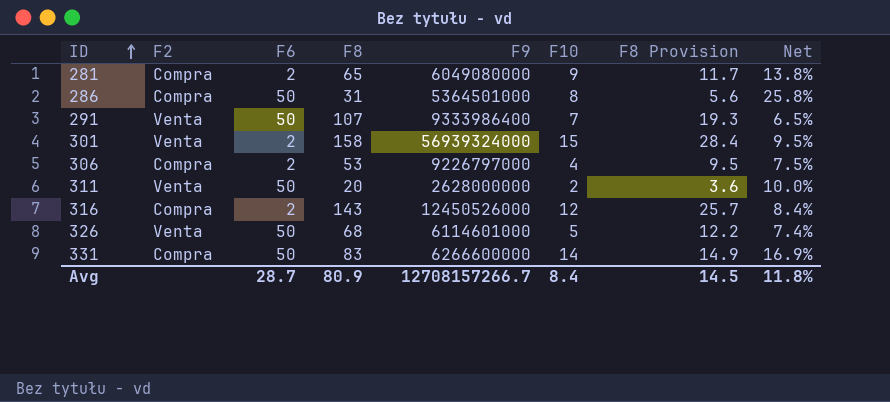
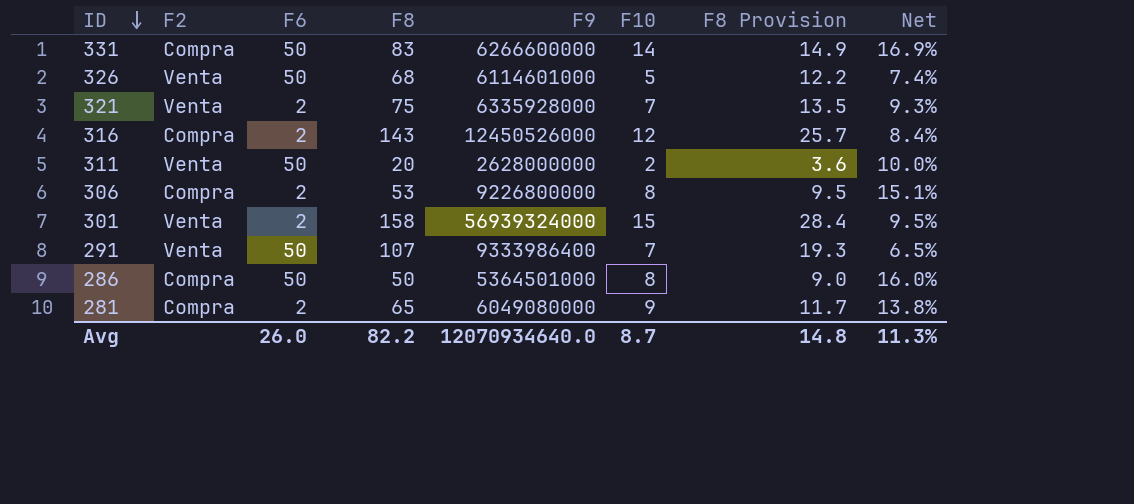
row order: ID ascending -> ID descending
row 321: none -> Venta | 2 | 75 | 6335928000 | 7 | 13.5 | 9.3%
306 | F9: 9226797000 -> 9226800000
306 | F10: 4 -> 8
306 | Net: 7.5% -> 15.1%
286 | F8: 31 -> 50
286 | F8 Provision: 5.6 -> 9.0
286 | Net: 25.8% -> 16.0%
Avg | F6: 28.7 -> 26.0
Avg | F8: 80.9 -> 82.2
Avg | F9: 12708157266.7 -> 12070934640.0
Avg | F10: 8.4 -> 8.7
Avg | F8 Provision: 14.5 -> 14.8
Avg | Net: 11.8% -> 11.3%

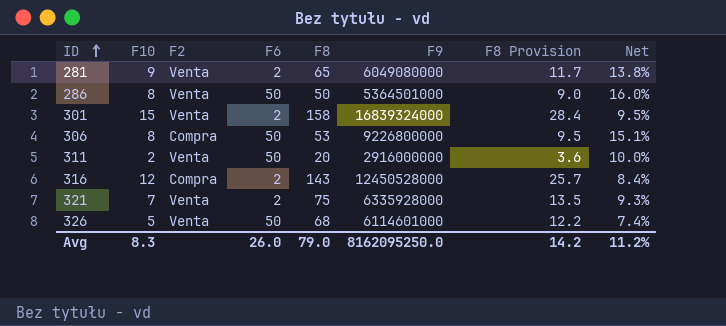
row order: ID descending -> ID ascending
column F10 | position: 6 -> 2
row 331: Compra | 50 | 83 | 6266600000 | 14 | 14.9 | 16.9% -> none
row 291: Venta | 50 | 107 | 9333986400 | 7 | 19.3 | 6.5% -> none
281 | F2: Compra -> Venta
286 | F2: Compra -> Venta
301 | F9: 56939324000 -> 16839324000
306 | F6: 2 -> 50
311 | F9: 2628000000 -> 2916000000
316 | F9: 12450526000 -> 12450528000
Avg | F10: 8.7 -> 8.3
Avg | F8: 82.2 -> 79.0
Avg | F9: 12070934640.0 -> 8162095250.0
Avg | F8 Provision: 14.8 -> 14.2
Avg | Net: 11.3% -> 11.2%

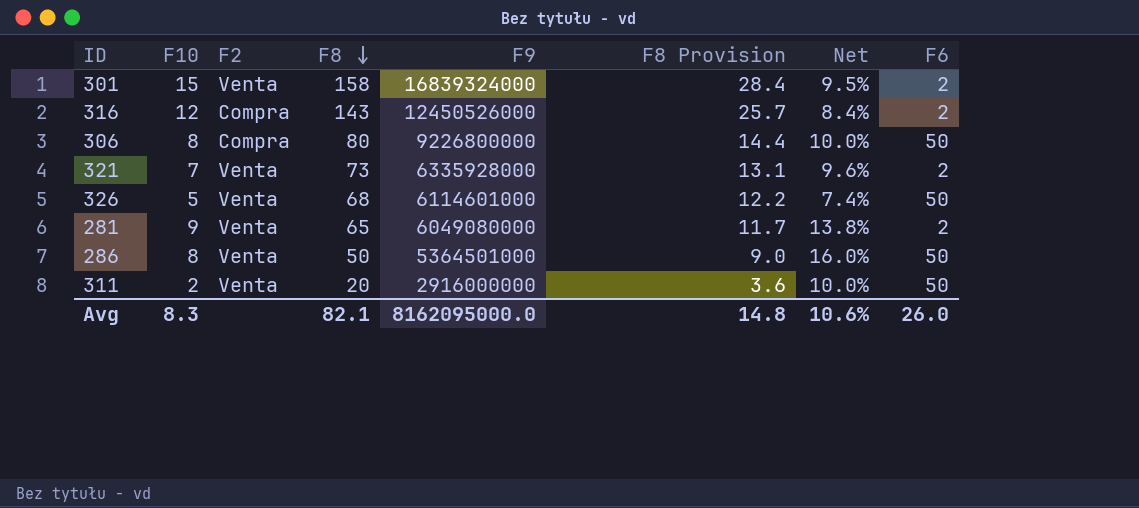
row order: ID ascending -> F8 descending
column F6 | position: 4 -> 8
316 | F9: 12450528000 -> 12450526000
306 | F8: 53 -> 80
306 | F8 Provision: 9.5 -> 14.4
306 | Net: 15.1% -> 10.0%
321 | F8: 75 -> 73
321 | F8 Provision: 13.5 -> 13.1
321 | Net: 9.3% -> 9.6%
Avg | F8: 79.0 -> 82.1
Avg | F9: 8162095250.0 -> 8162095000.0
Avg | F8 Provision: 14.2 -> 14.8
Avg | Net: 11.2% -> 10.6%

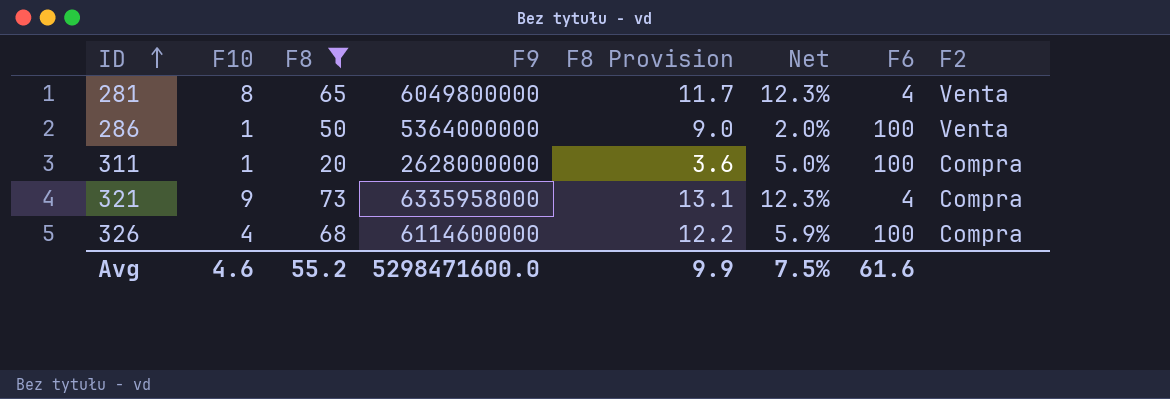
filter: none -> F8 <= 73
row order: F8 descending -> ID ascending
column F2 | position: 3 -> 8
281 | F10: 9 -> 8
281 | F9: 6049080000 -> 6049800000
281 | Net: 13.8% -> 12.3%
281 | F6: 2 -> 4
286 | F10: 8 -> 1
286 | F9: 5364501000 -> 5364000000
286 | Net: 16.0% -> 2.0%
286 | F6: 50 -> 100
311 | F10: 2 -> 1
311 | F9: 2916000000 -> 2628000000
311 | Net: 10.0% -> 5.0%
311 | F6: 50 -> 100
311 | F2: Venta -> Compra
321 | F10: 7 -> 9
321 | F9: 6335928000 -> 6335958000
321 | Net: 9.6% -> 12.3%
321 | F6: 2 -> 4
321 | F2: Venta -> Compra
326 | F10: 5 -> 4
326 | F9: 6114601000 -> 6114600000
326 | Net: 7.4% -> 5.9%
326 | F6: 50 -> 100
326 | F2: Venta -> Compra
Avg | F10: 8.3 -> 4.6
Avg | F8: 82.1 -> 55.2
Avg | F9: 8162095000.0 -> 5298471600.0
Avg | F8 Provision: 14.8 -> 9.9
Avg | Net: 10.6% -> 7.5%
Avg | F6: 26.0 -> 61.6

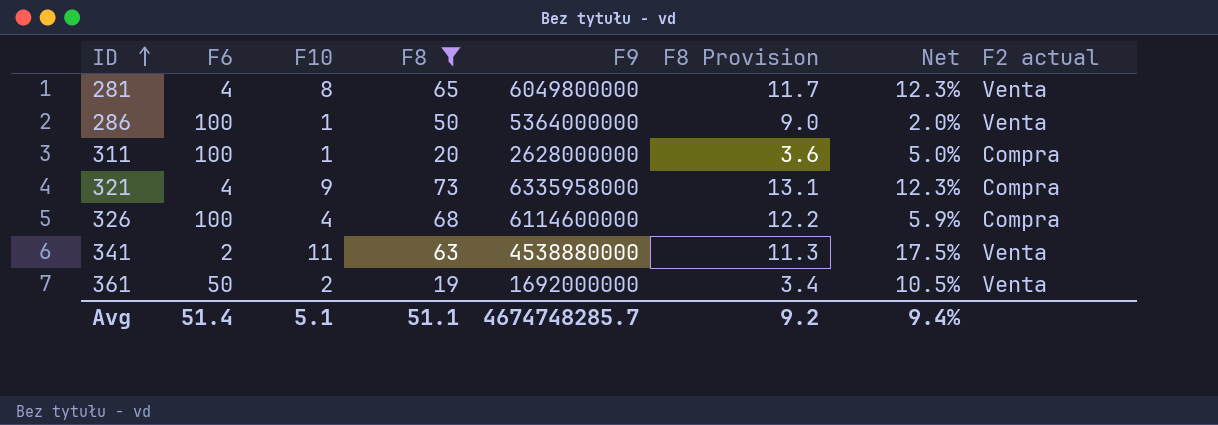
column F6 | position: 7 -> 2
column name: F2 -> F2 actual
row 341: none -> 2 | 11 | 63 | 4538880000 | 11.3 | 17.5% | Venta
row 361: none -> 50 | 2 | 19 | 1692000000 | 3.4 | 10.5% | Venta
Avg | F6: 61.6 -> 51.4
Avg | F10: 4.6 -> 5.1
Avg | F8: 55.2 -> 51.1
Avg | F9: 5298471600.0 -> 4674748285.7
Avg | F8 Provision: 9.9 -> 9.2
Avg | Net: 7.5% -> 9.4%

